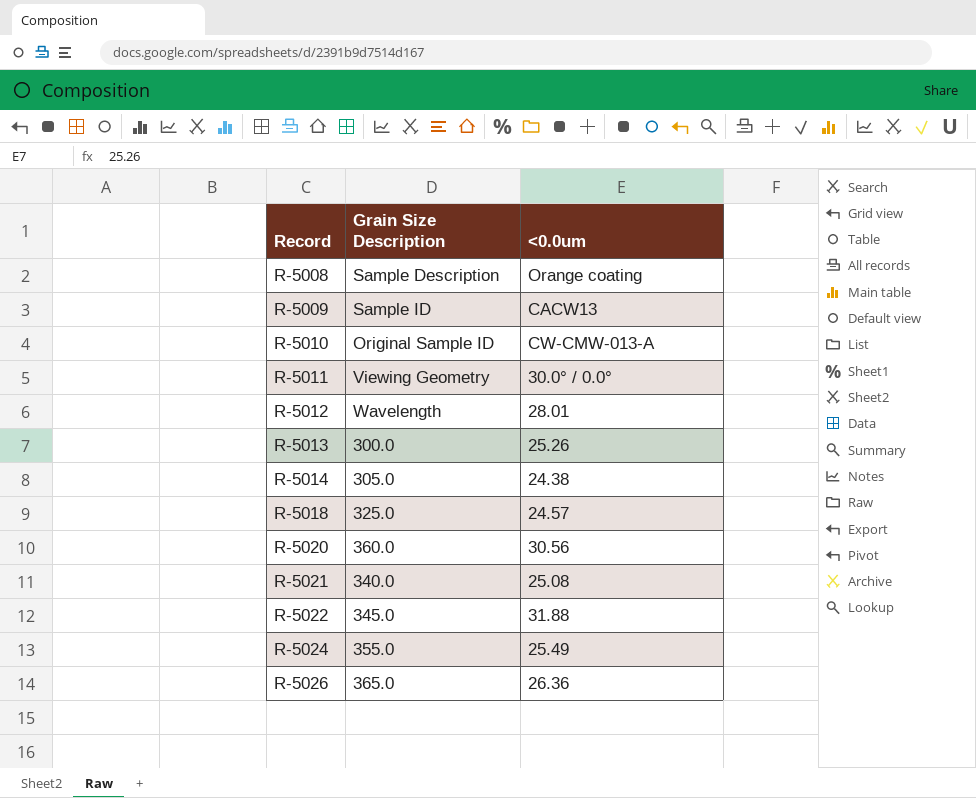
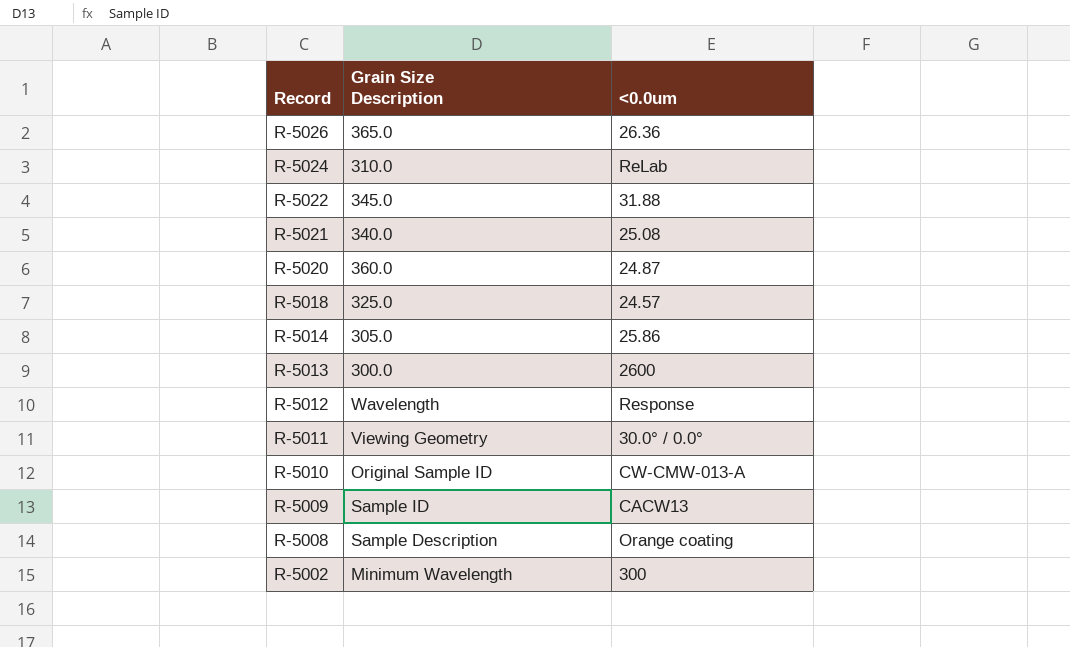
row order: Record ascending -> Record descending
R-5024 | Grain Size Description: 355.0 -> 310.0
R-5024 | <0.0um: 25.49 -> ReLab
R-5020 | <0.0um: 30.56 -> 24.87
R-5014 | <0.0um: 24.38 -> 25.86
R-5013 | <0.0um: 25.26 -> 2600
R-5012 | <0.0um: 28.01 -> Response
row R-5002: none -> Minimum Wavelength | 300

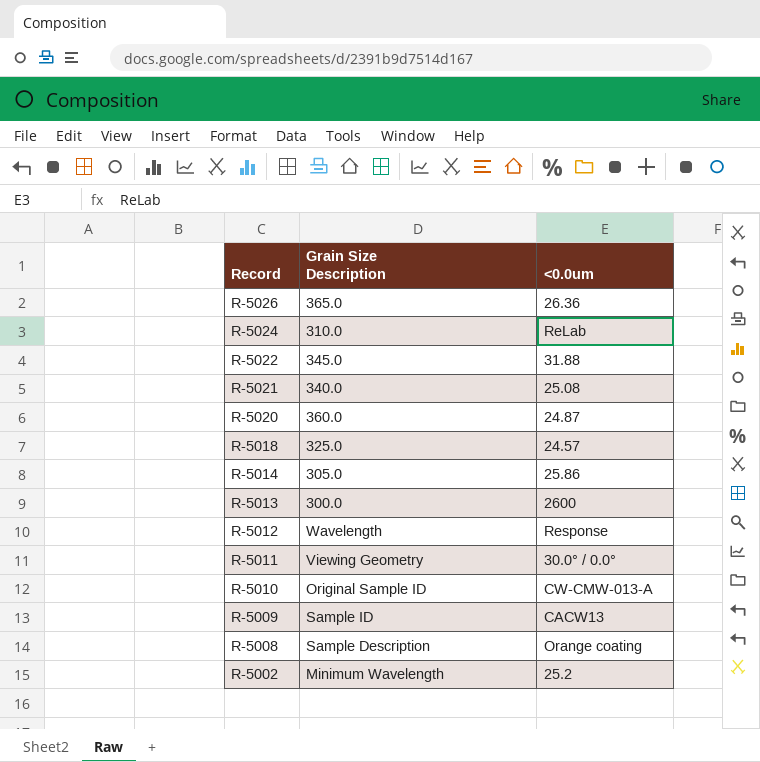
R-5002 | <0.0um: 300 -> 25.2

